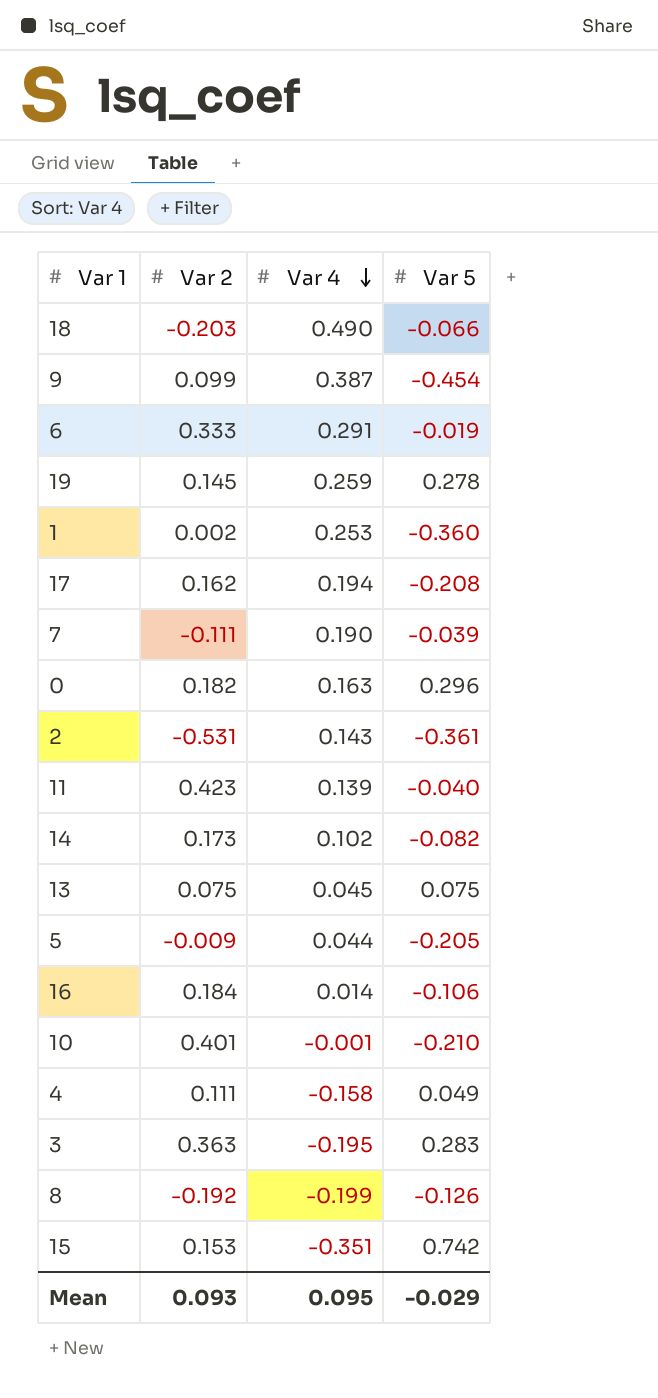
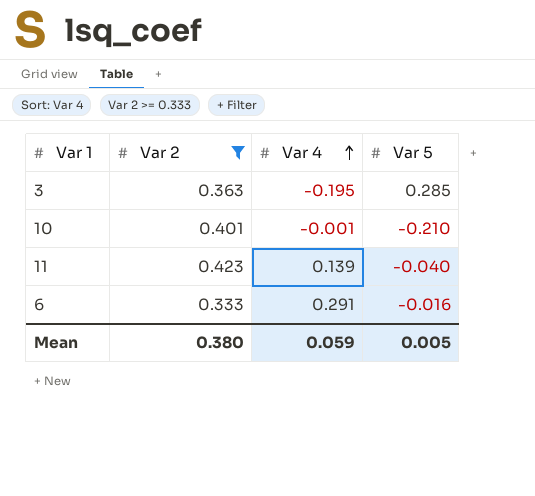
filter: none -> Var 2 >= 0.333
row order: Var 4 descending -> Var 4 ascending
3 | Var 5: 0.283 -> 0.285
6 | Var 5: -0.019 -> -0.016
Mean | Var 2: 0.093 -> 0.380
Mean | Var 4: 0.095 -> 0.059
Mean | Var 5: -0.029 -> 0.005

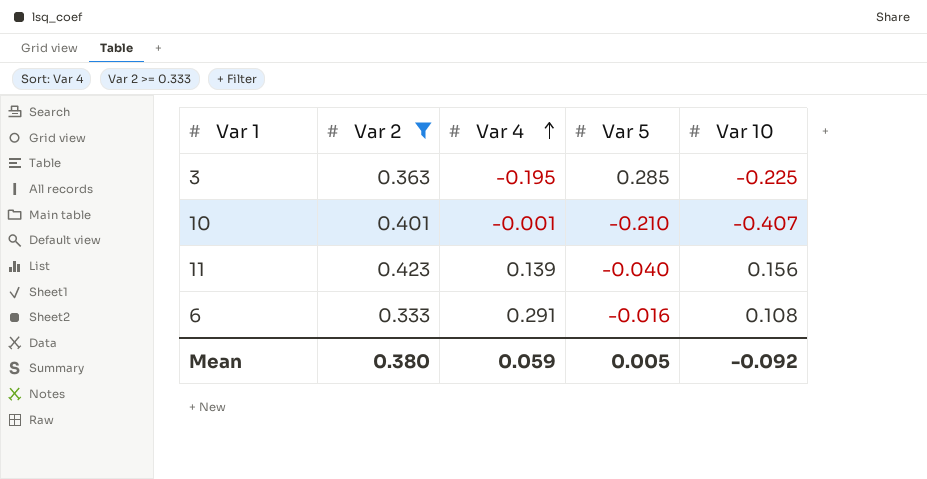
column Var 10 | position: none -> 5

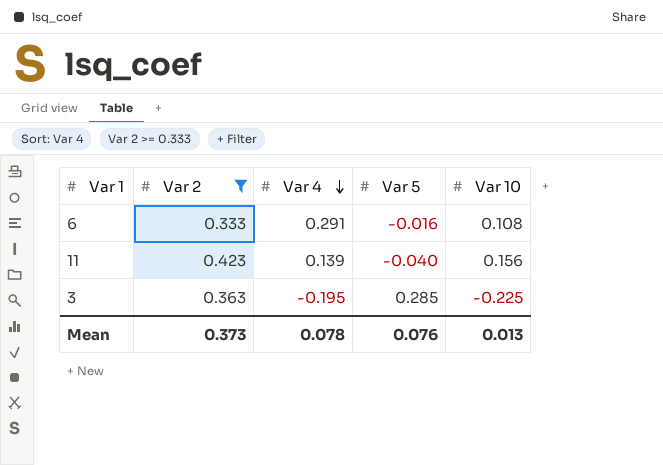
row order: Var 4 ascending -> Var 4 descending
row 10: 0.401 | -0.001 | -0.210 | -0.407 -> none
Mean | Var 2: 0.380 -> 0.373
Mean | Var 4: 0.059 -> 0.078
Mean | Var 5: 0.005 -> 0.076
Mean | Var 10: -0.092 -> 0.013

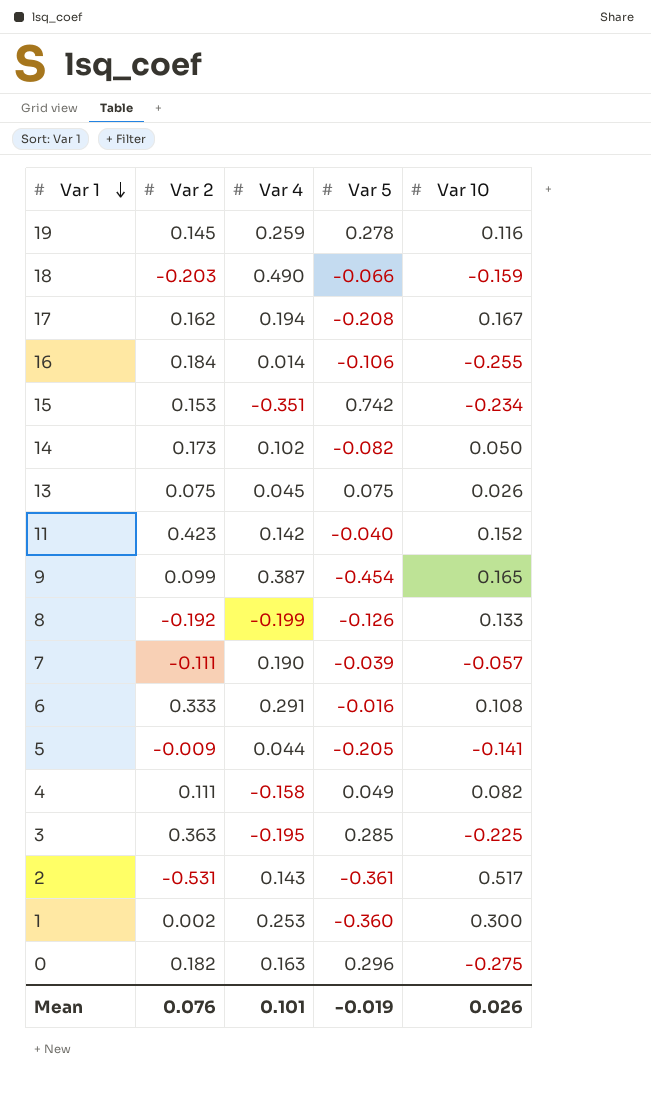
filter: Var 2 >= 0.333 -> none
row order: Var 4 descending -> Var 1 descending
11 | Var 4: 0.139 -> 0.142
11 | Var 10: 0.156 -> 0.152
Mean | Var 2: 0.373 -> 0.076
Mean | Var 4: 0.078 -> 0.101
Mean | Var 5: 0.076 -> -0.019
Mean | Var 10: 0.013 -> 0.026

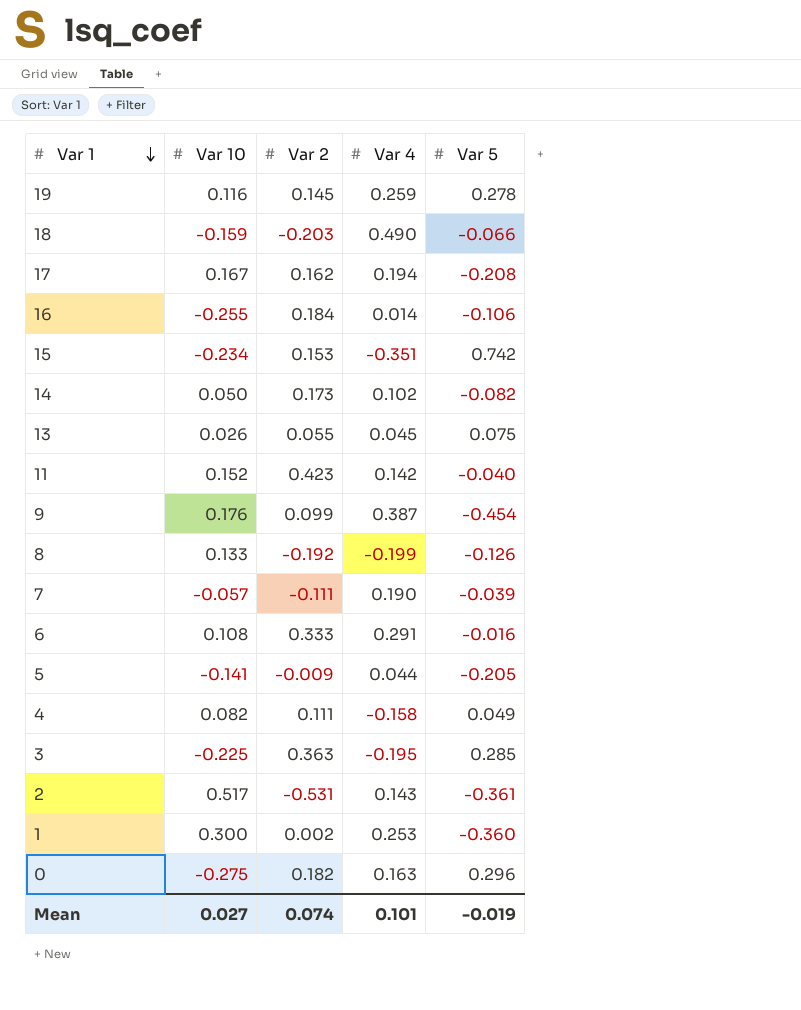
column Var 10 | position: 5 -> 2
13 | Var 2: 0.075 -> 0.055
9 | Var 10: 0.165 -> 0.176
Mean | Var 10: 0.026 -> 0.027
Mean | Var 2: 0.076 -> 0.074

